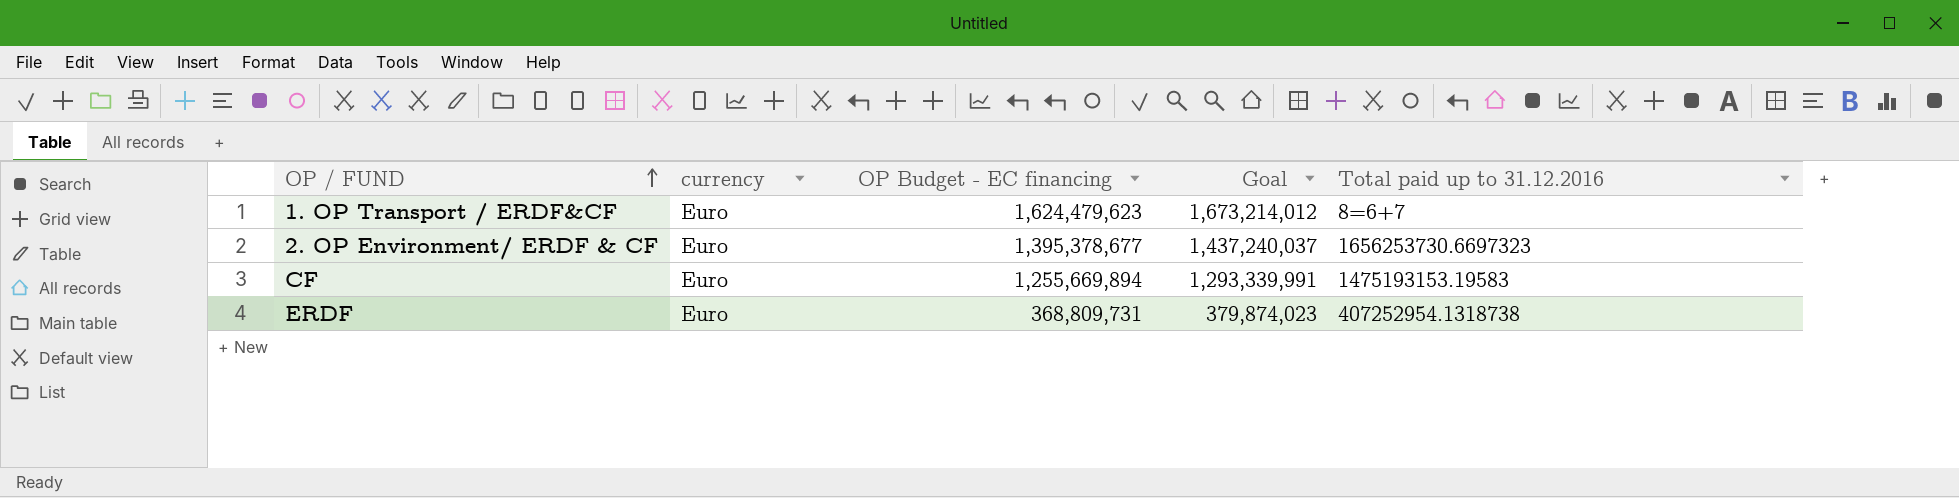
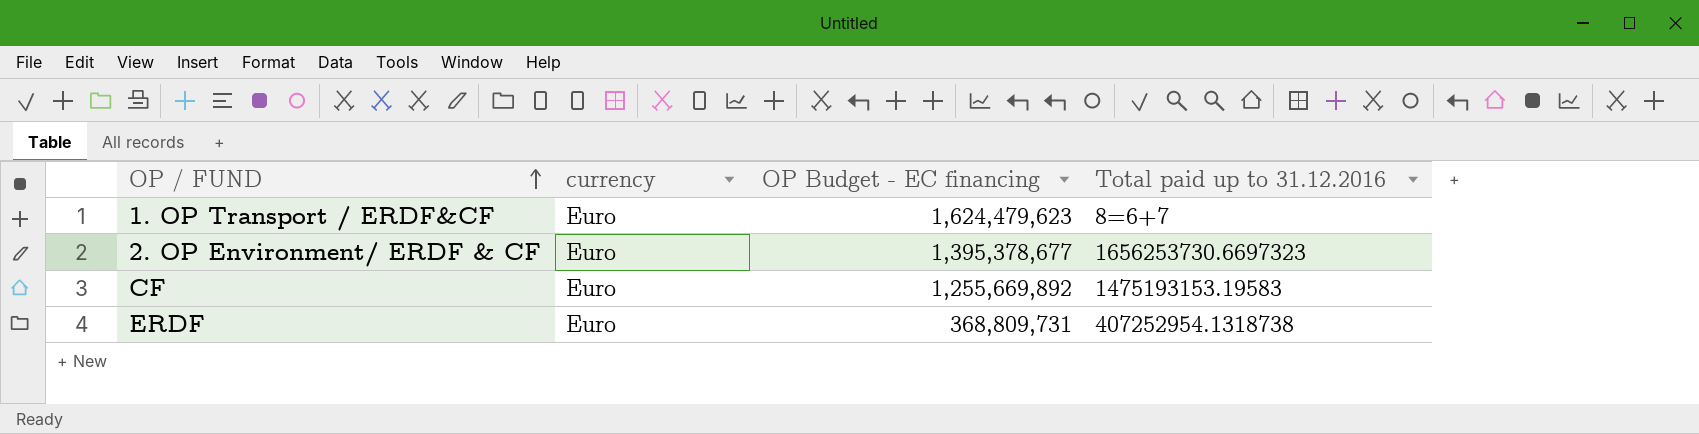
column Goal | formula: [OP Budget - EC financing] * 1.03 -> none
CF | OP Budget - EC financing: 1,255,669,894 -> 1,255,669,892

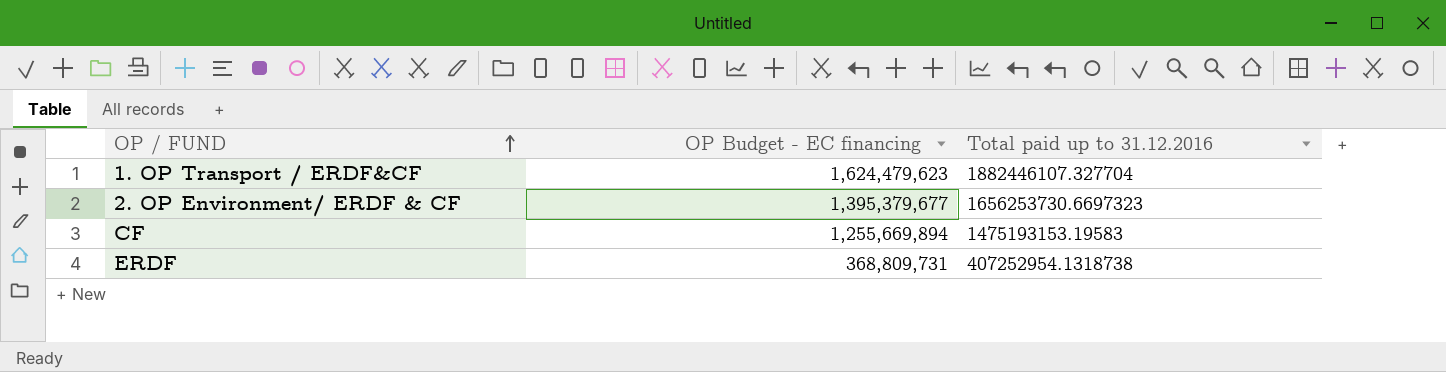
column currency | position: 2 -> none
1. OP Transport / ERDF&CF | Total paid up to 31.12.2016: 8=6+7 -> 1882446107.327704
2. OP Environment/ ERDF & CF | OP Budget - EC financing: 1,395,378,677 -> 1,395,379,677
CF | OP Budget - EC financing: 1,255,669,892 -> 1,255,669,894

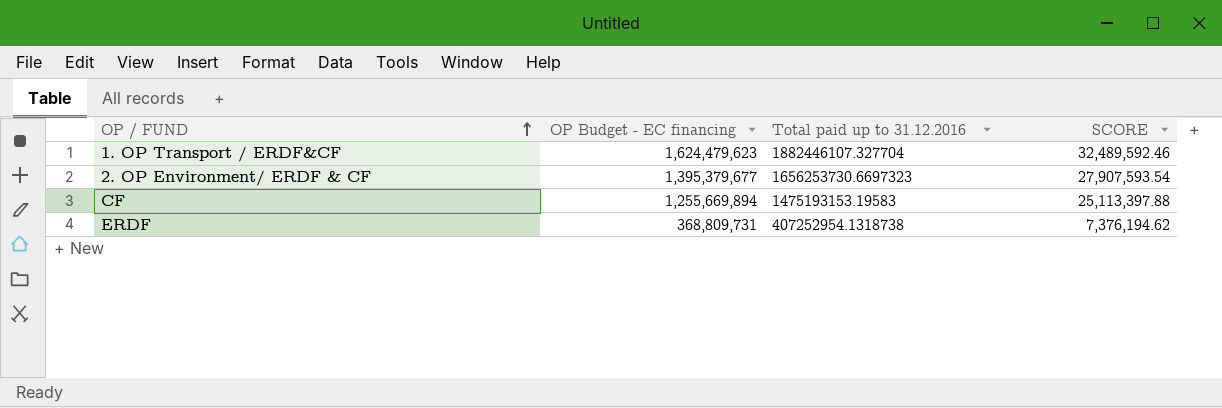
column SCORE | formula: none -> [OP Budget - EC financing] * 0.02

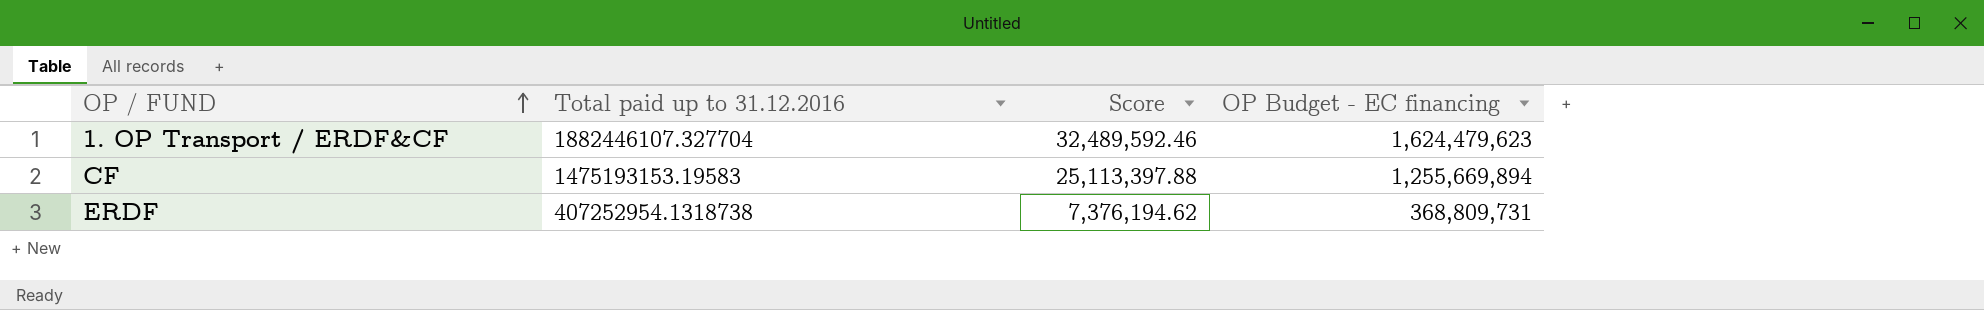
column name: SCORE -> Score
column OP Budget - EC financing | position: 2 -> 4
row 2. OP Environment/ ERDF & CF: 1,395,379,677 | 1656253730.6697323 | 27,907,593.54 -> none

